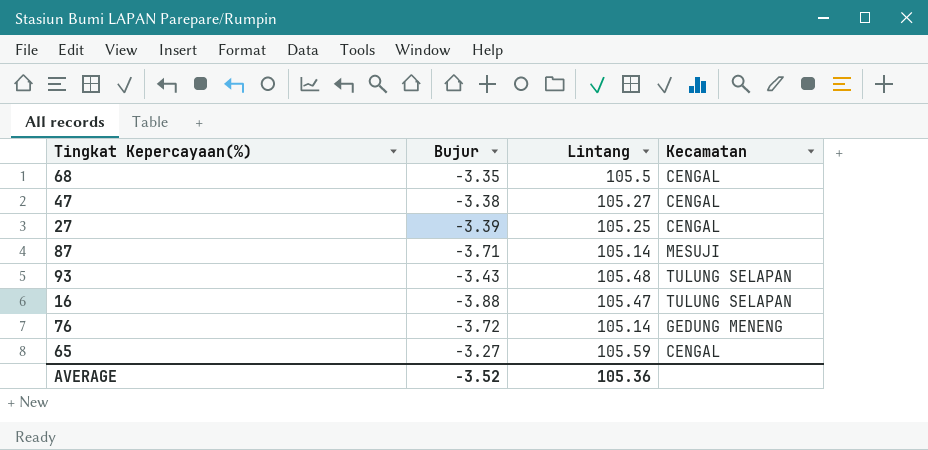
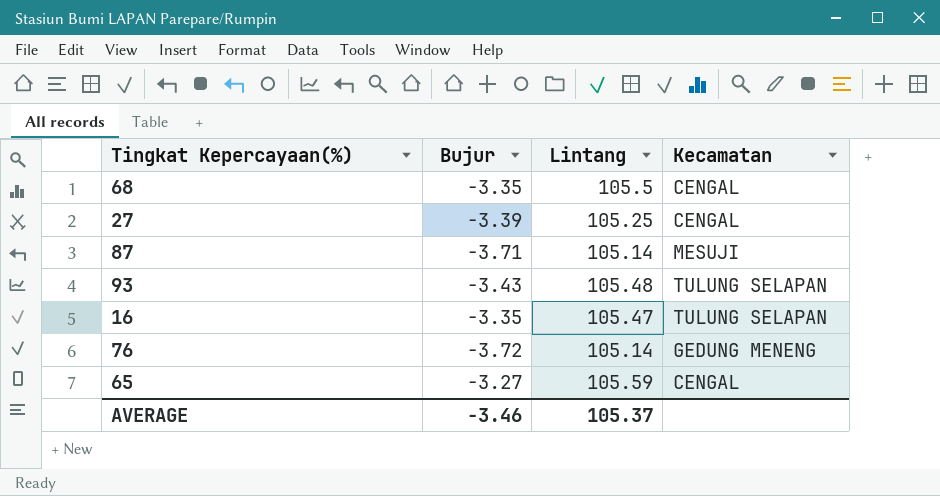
row 47: -3.38 | 105.27 | CENGAL -> none
16 | Bujur: -3.88 -> -3.35
AVERAGE | Bujur: -3.52 -> -3.46
AVERAGE | Lintang: 105.36 -> 105.37

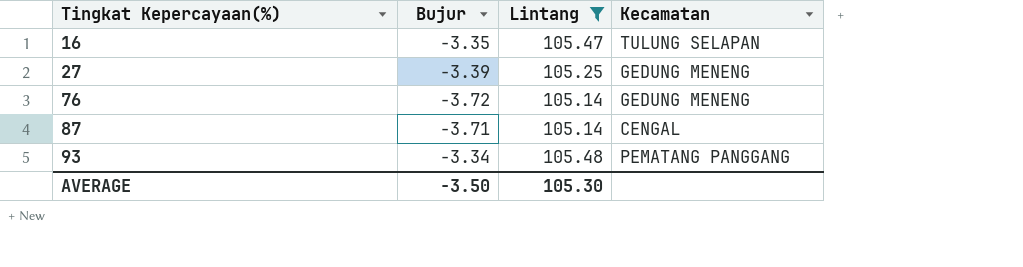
filter: none -> Lintang <= 105.48
row order: none -> Tingkat Kepercayaan(%) ascending
27 | Kecamatan: CENGAL -> GEDUNG MENENG
87 | Kecamatan: MESUJI -> CENGAL
93 | Bujur: -3.43 -> -3.34
93 | Kecamatan: TULUNG SELAPAN -> PEMATANG PANGGANG
AVERAGE | Bujur: -3.46 -> -3.50
AVERAGE | Lintang: 105.37 -> 105.30

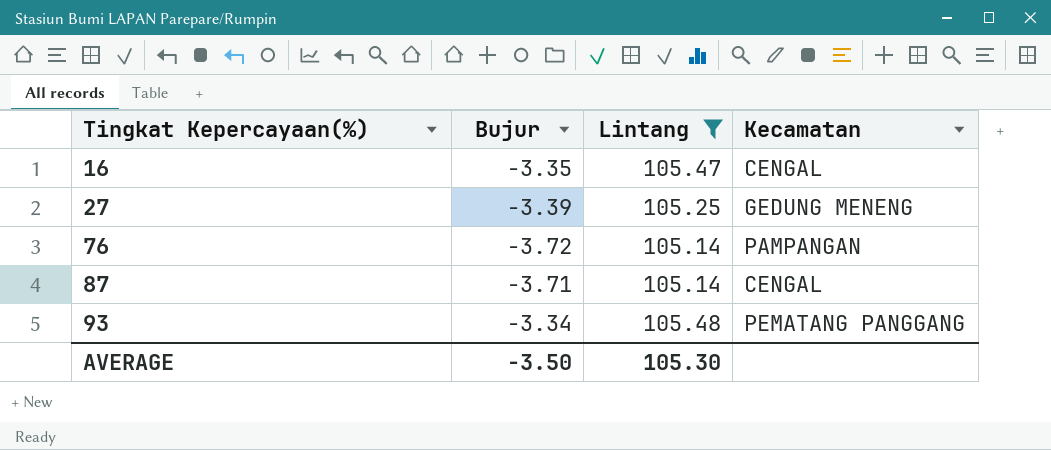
16 | Kecamatan: TULUNG SELAPAN -> CENGAL
76 | Kecamatan: GEDUNG MENENG -> PAMPANGAN

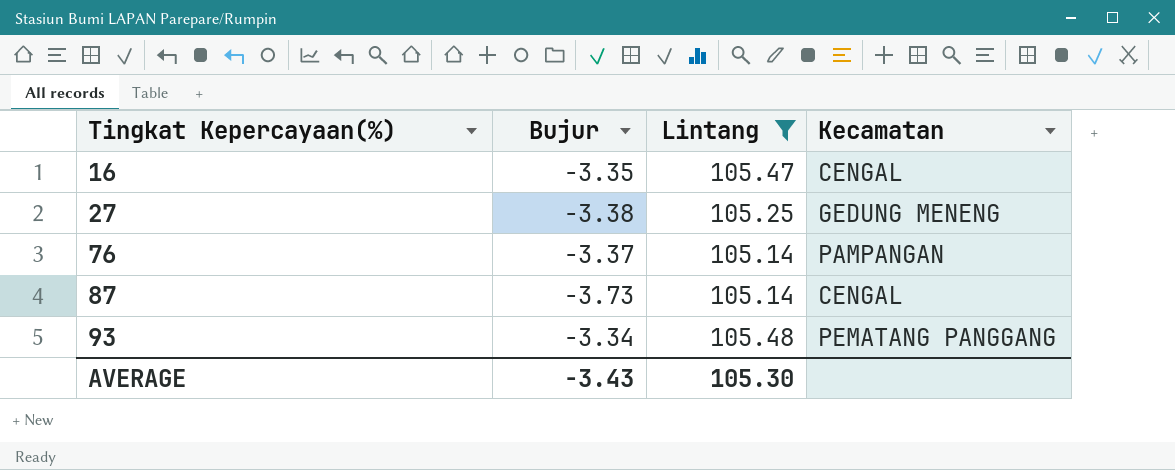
27 | Bujur: -3.39 -> -3.38
76 | Bujur: -3.72 -> -3.37
87 | Bujur: -3.71 -> -3.73
AVERAGE | Bujur: -3.50 -> -3.43

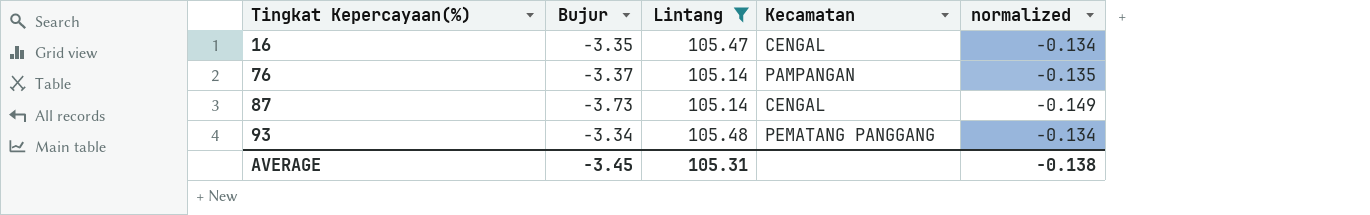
column normalized | formula: none -> [Bujur] * 0.04
row 27: -3.38 | 105.25 | GEDUNG MENENG -> none
AVERAGE | Bujur: -3.43 -> -3.45
AVERAGE | Lintang: 105.30 -> 105.31

